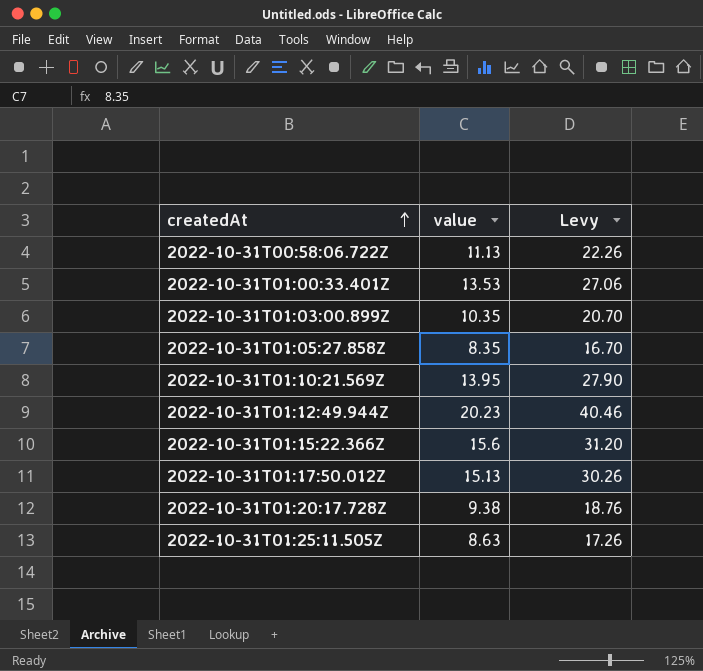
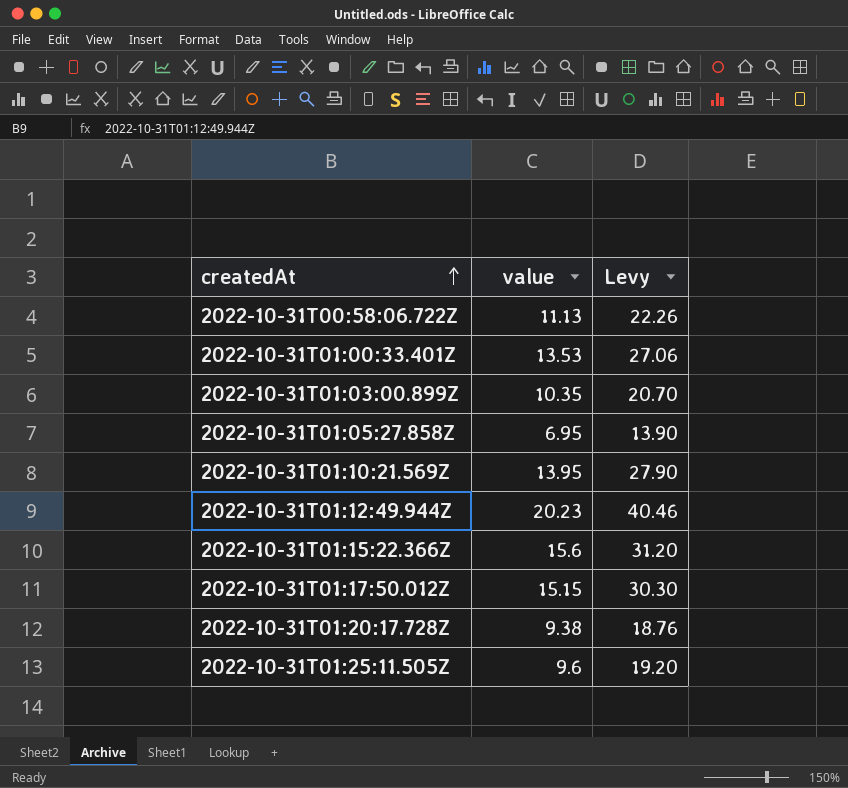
2022-10-31T01:05:27.858Z | value: 8.35 -> 6.95
2022-10-31T01:05:27.858Z | Levy: 16.70 -> 13.90
2022-10-31T01:17:50.012Z | value: 15.13 -> 15.15
2022-10-31T01:17:50.012Z | Levy: 30.26 -> 30.30
2022-10-31T01:25:11.505Z | value: 8.63 -> 9.6
2022-10-31T01:25:11.505Z | Levy: 17.26 -> 19.20

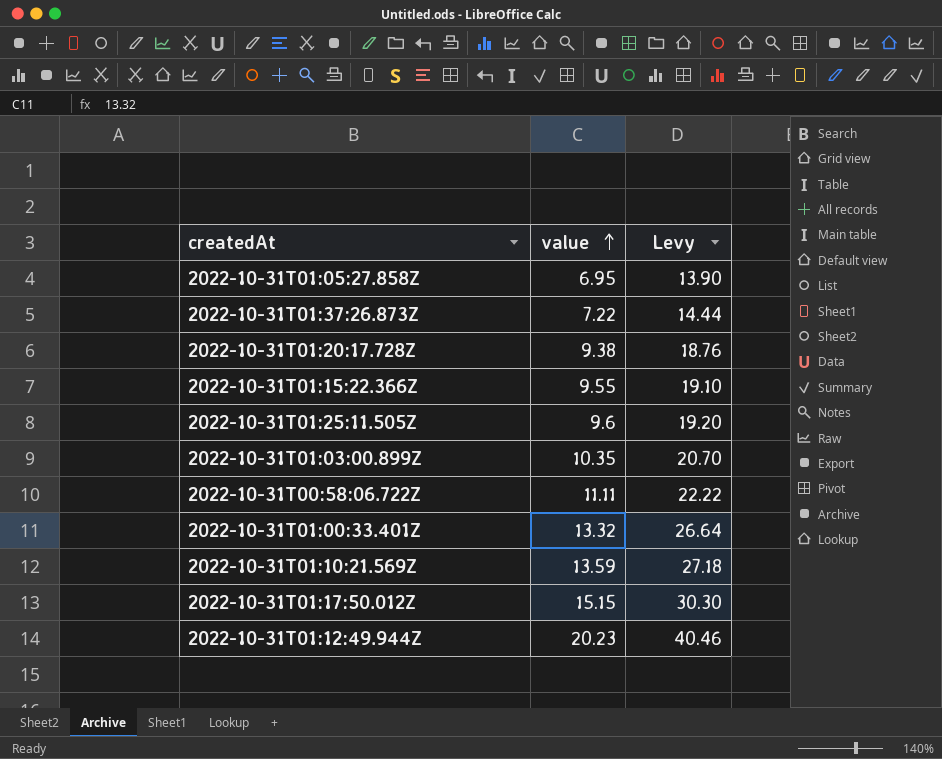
row order: createdAt ascending -> value ascending
row 2022-10-31T01:37:26.873Z: none -> 7.22 | 14.44
2022-10-31T01:15:22.366Z | value: 15.6 -> 9.55
2022-10-31T01:15:22.366Z | Levy: 31.20 -> 19.10
2022-10-31T00:58:06.722Z | value: 11.13 -> 11.11
2022-10-31T00:58:06.722Z | Levy: 22.26 -> 22.22
2022-10-31T01:00:33.401Z | value: 13.53 -> 13.32
2022-10-31T01:00:33.401Z | Levy: 27.06 -> 26.64
2022-10-31T01:10:21.569Z | value: 13.95 -> 13.59
2022-10-31T01:10:21.569Z | Levy: 27.90 -> 27.18

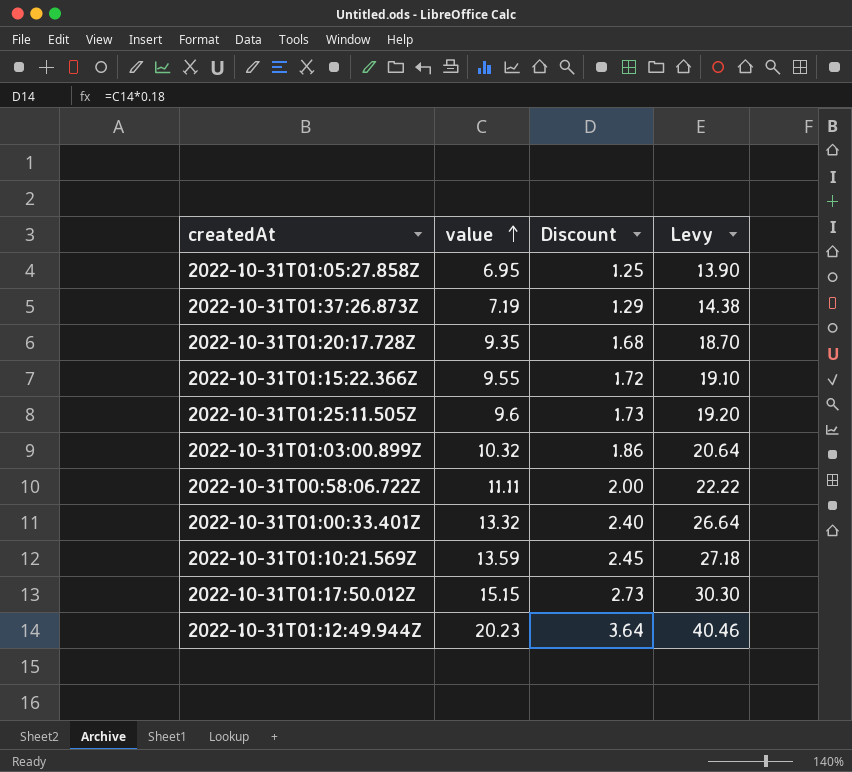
column Discount | formula: none -> [value] * 0.18
2022-10-31T01:37:26.873Z | value: 7.22 -> 7.19
2022-10-31T01:37:26.873Z | Levy: 14.44 -> 14.38
2022-10-31T01:20:17.728Z | value: 9.38 -> 9.35
2022-10-31T01:20:17.728Z | Levy: 18.76 -> 18.70
2022-10-31T01:03:00.899Z | value: 10.35 -> 10.32
2022-10-31T01:03:00.899Z | Levy: 20.70 -> 20.64

